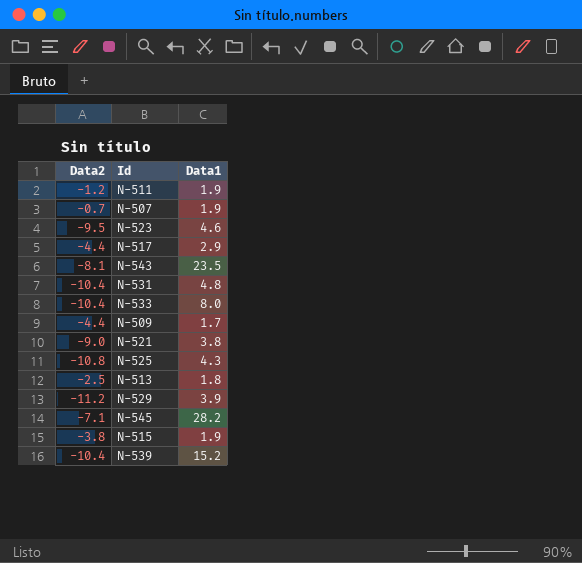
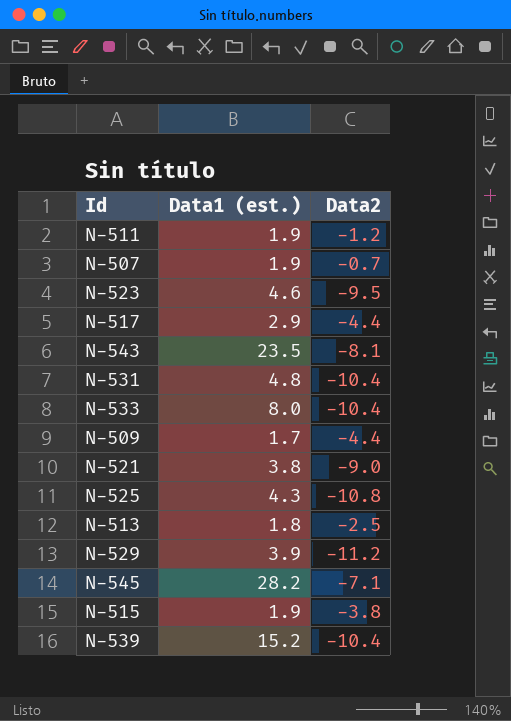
column name: Data1 -> Data1 (est.)
column Data2 | position: 1 -> 3

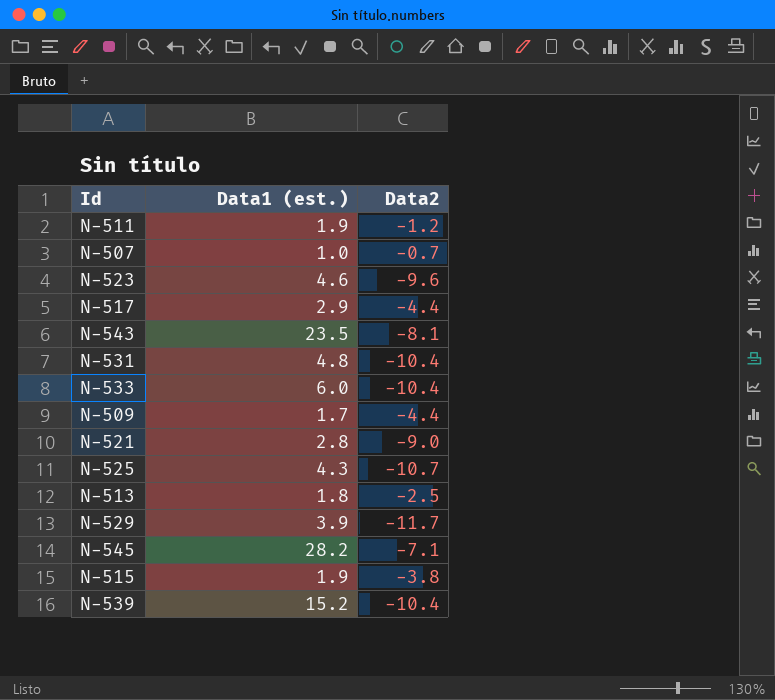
N-507 | Data1 (est.): 1.9 -> 1.0
N-523 | Data2: -9.5 -> -9.6
N-533 | Data1 (est.): 8.0 -> 6.0
N-521 | Data1 (est.): 3.8 -> 2.8
N-525 | Data2: -10.8 -> -10.7
N-529 | Data2: -11.2 -> -11.7

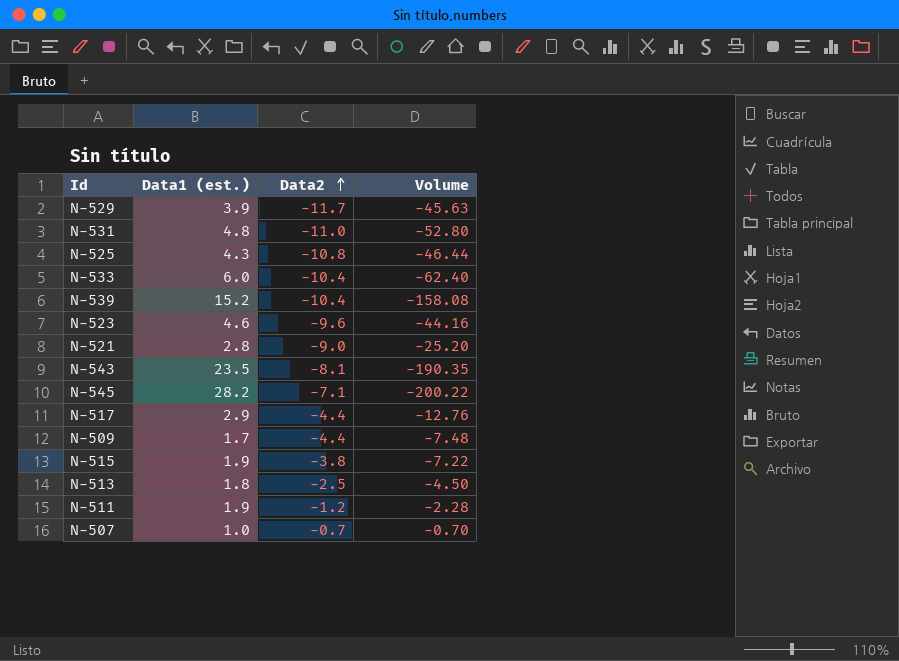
row order: none -> Data2 ascending
column Volume | formula: none -> [Data1 (est.)] * [Data2]
N-531 | Data2: -10.4 -> -11.0
N-525 | Data2: -10.7 -> -10.8

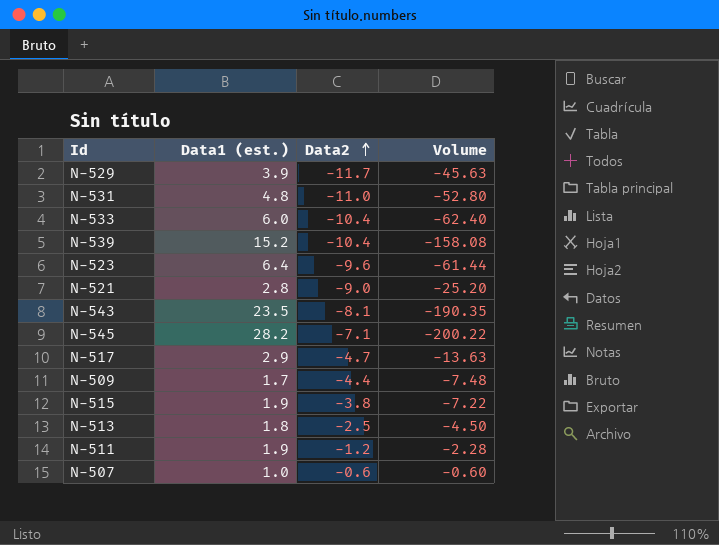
row N-525: 4.3 | -10.8 | -46.44 -> none
N-523 | Data1 (est.): 4.6 -> 6.4
N-523 | Volume: -44.16 -> -61.44
N-517 | Data2: -4.4 -> -4.7
N-517 | Volume: -12.76 -> -13.63
N-507 | Data2: -0.7 -> -0.6
N-507 | Volume: -0.70 -> -0.60

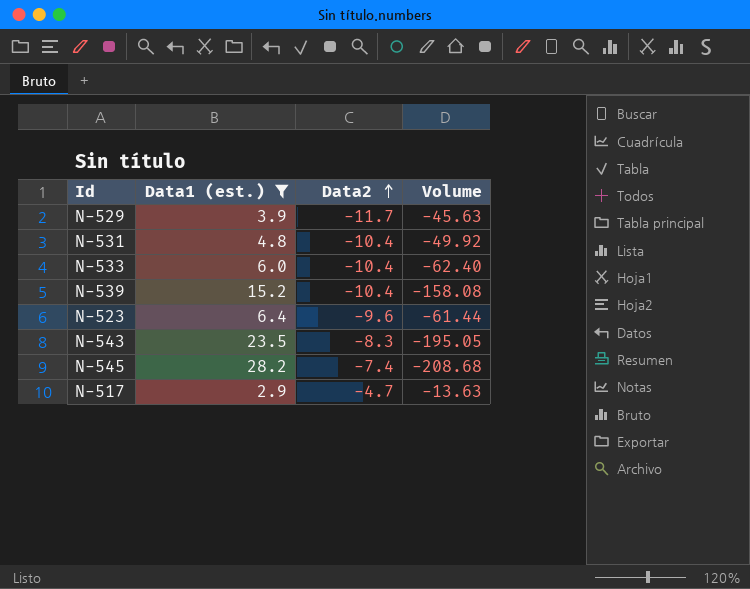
filter: none -> Data1 (est.) >= 2.9
N-531 | Data2: -11.0 -> -10.4
N-531 | Volume: -52.80 -> -49.92
N-543 | Data2: -8.1 -> -8.3
N-543 | Volume: -190.35 -> -195.05
N-545 | Data2: -7.1 -> -7.4
N-545 | Volume: -200.22 -> -208.68

